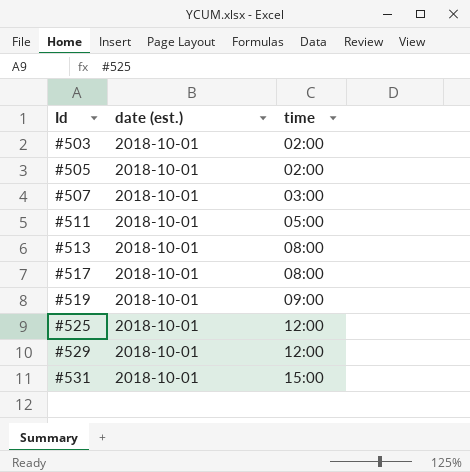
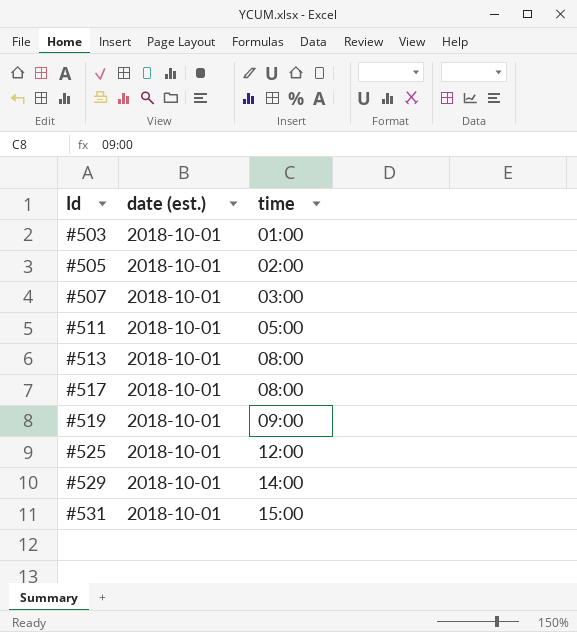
#503 | time: 02:00 -> 01:00
#529 | time: 12:00 -> 14:00

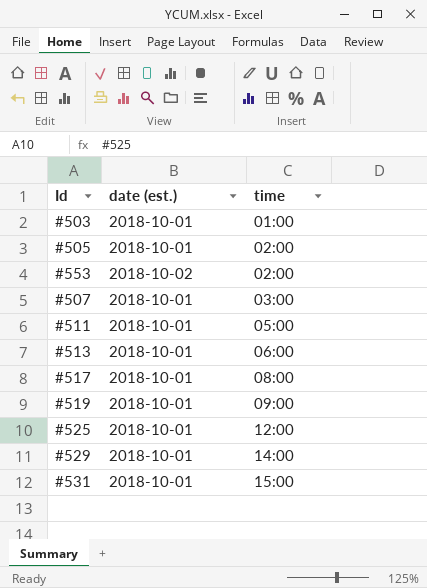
row #553: none -> 2018-10-02 | 02:00
#513 | time: 08:00 -> 06:00

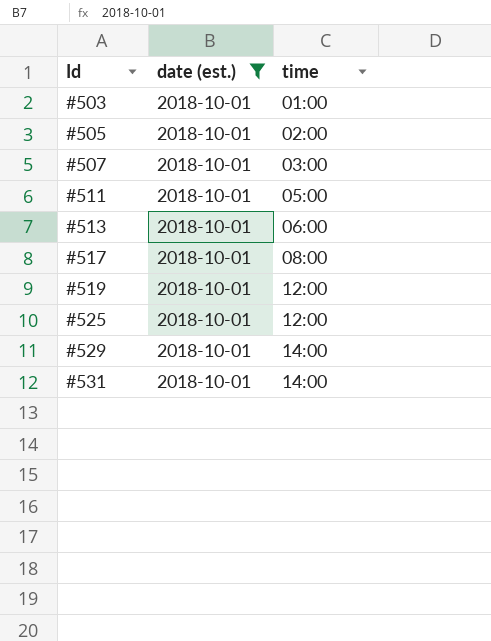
filter: none -> date (est.) = 2018-10-01
#519 | time: 09:00 -> 12:00
#531 | time: 15:00 -> 14:00

